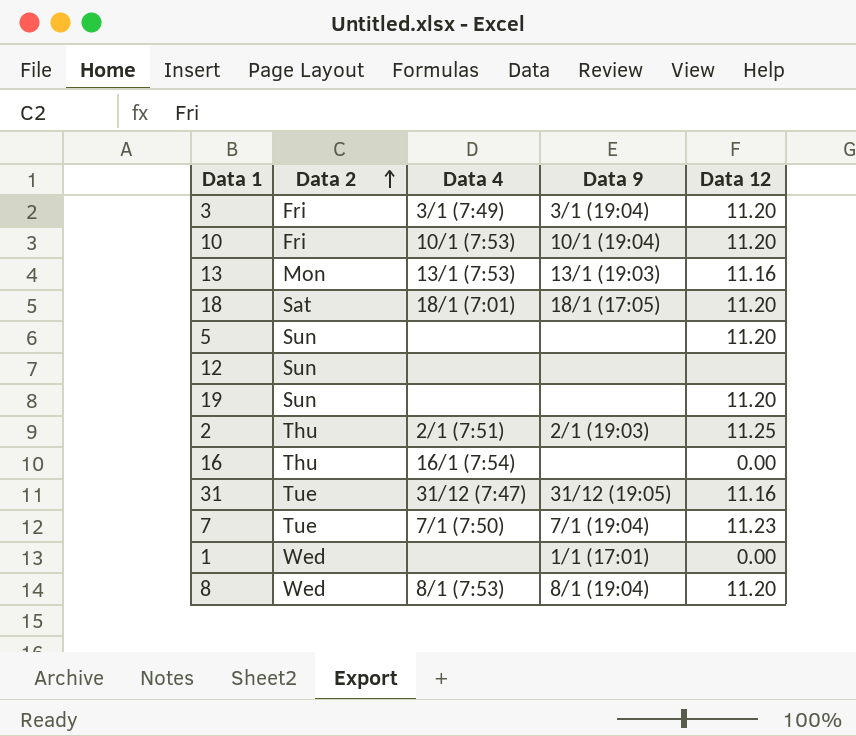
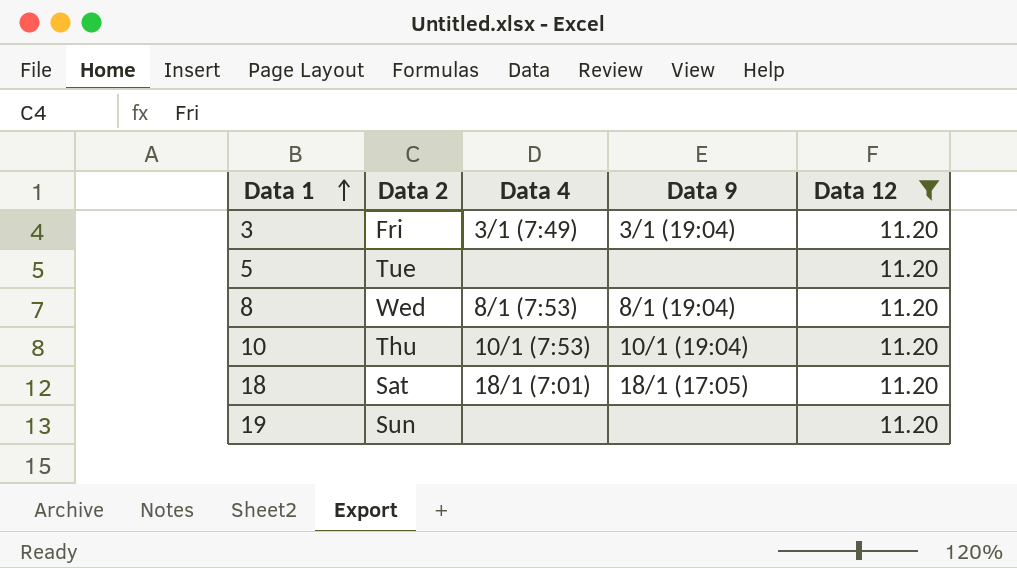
filter: none -> Data 12 = 11.20
row order: Data 2 ascending -> Data 1 ascending
5 | Data 2: Sun -> Tue
10 | Data 2: Fri -> Thu

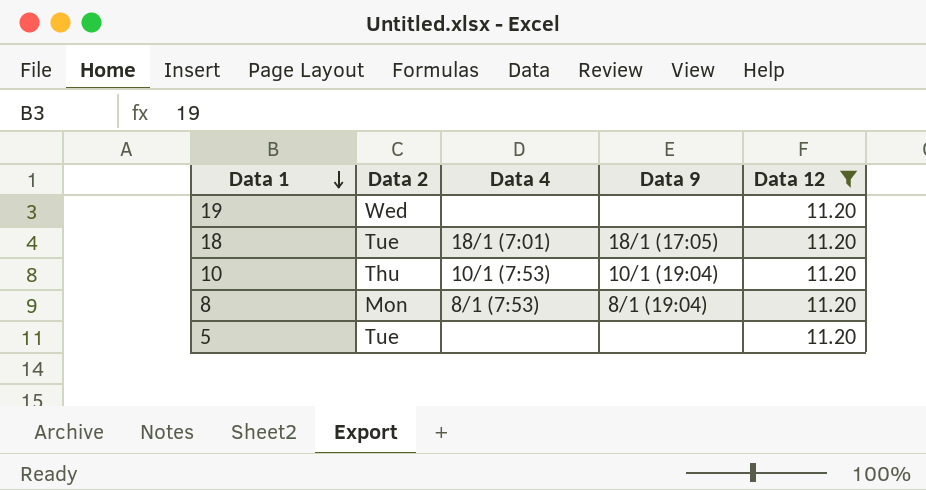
row order: Data 1 ascending -> Data 1 descending
row 3: Fri | 3/1 (7:49) | 3/1 (19:04) | 11.20 -> none
19 | Data 2: Sun -> Wed
18 | Data 2: Sat -> Tue
8 | Data 2: Wed -> Mon

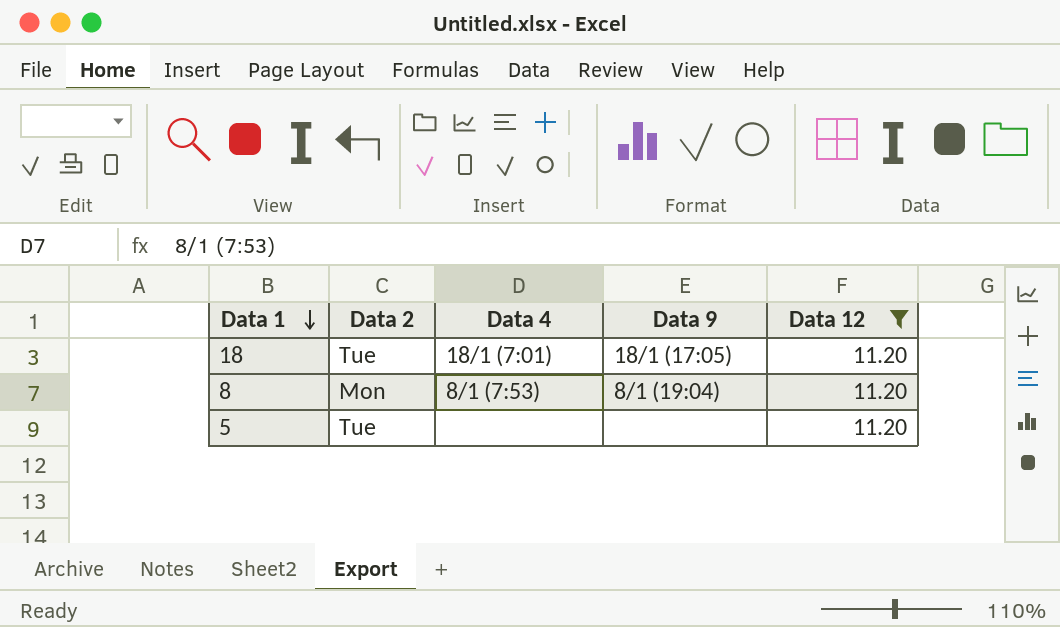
row 19: Wed | none | none | 11.20 -> none
row 10: Thu | 10/1 (7:53) | 10/1 (19:04) | 11.20 -> none

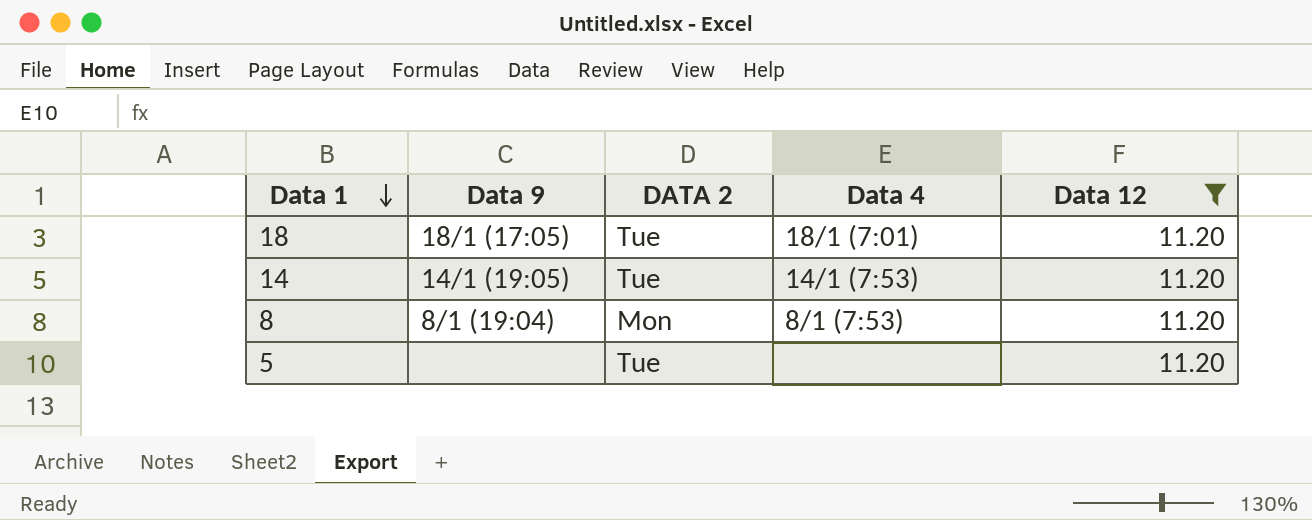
column Data 9 | position: 4 -> 2
column name: Data 2 -> DATA 2
row 14: none -> 14/1 (19:05) | Tue | 14/1 (7:53) | 11.20

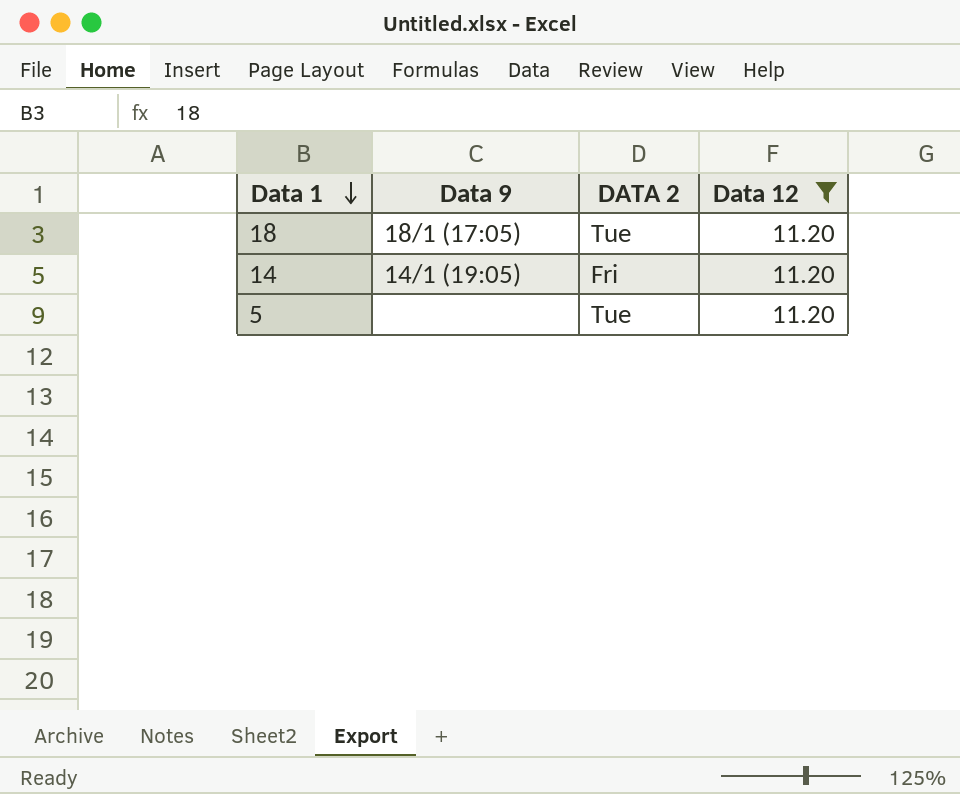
column Data 4 | position: 4 -> none
row 8: 8/1 (19:04) | Mon | 8/1 (7:53) | 11.20 -> none
14 | DATA 2: Tue -> Fri

